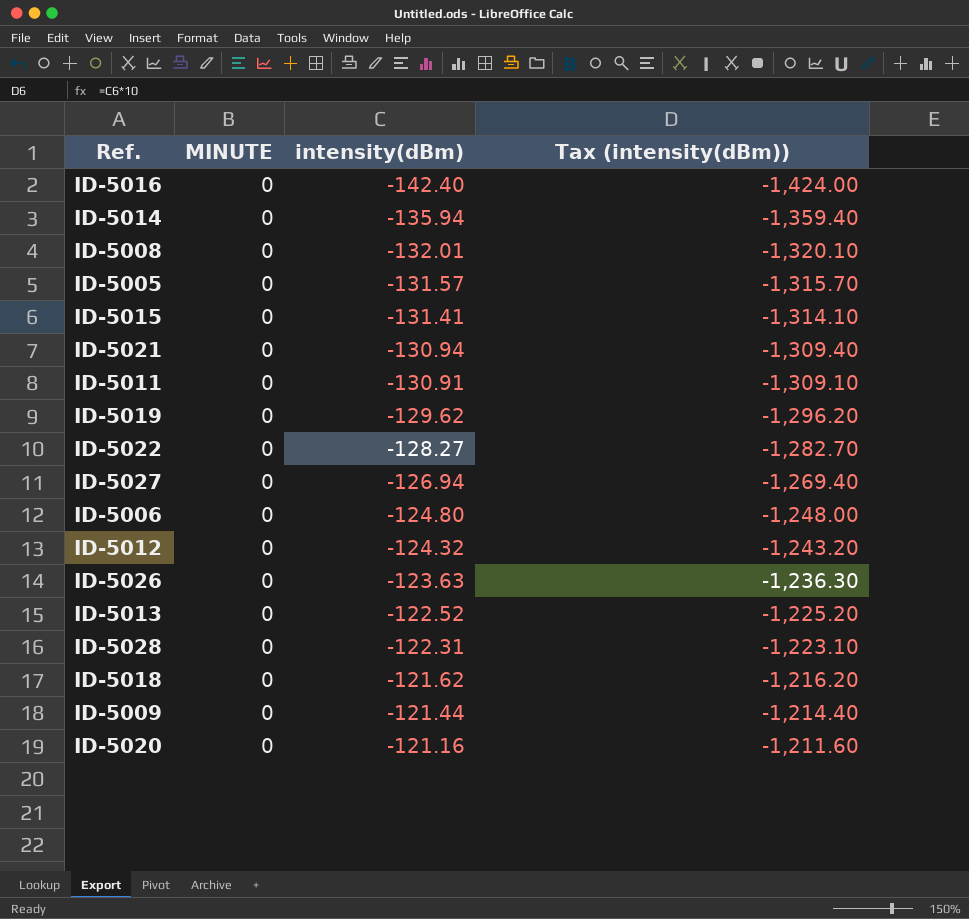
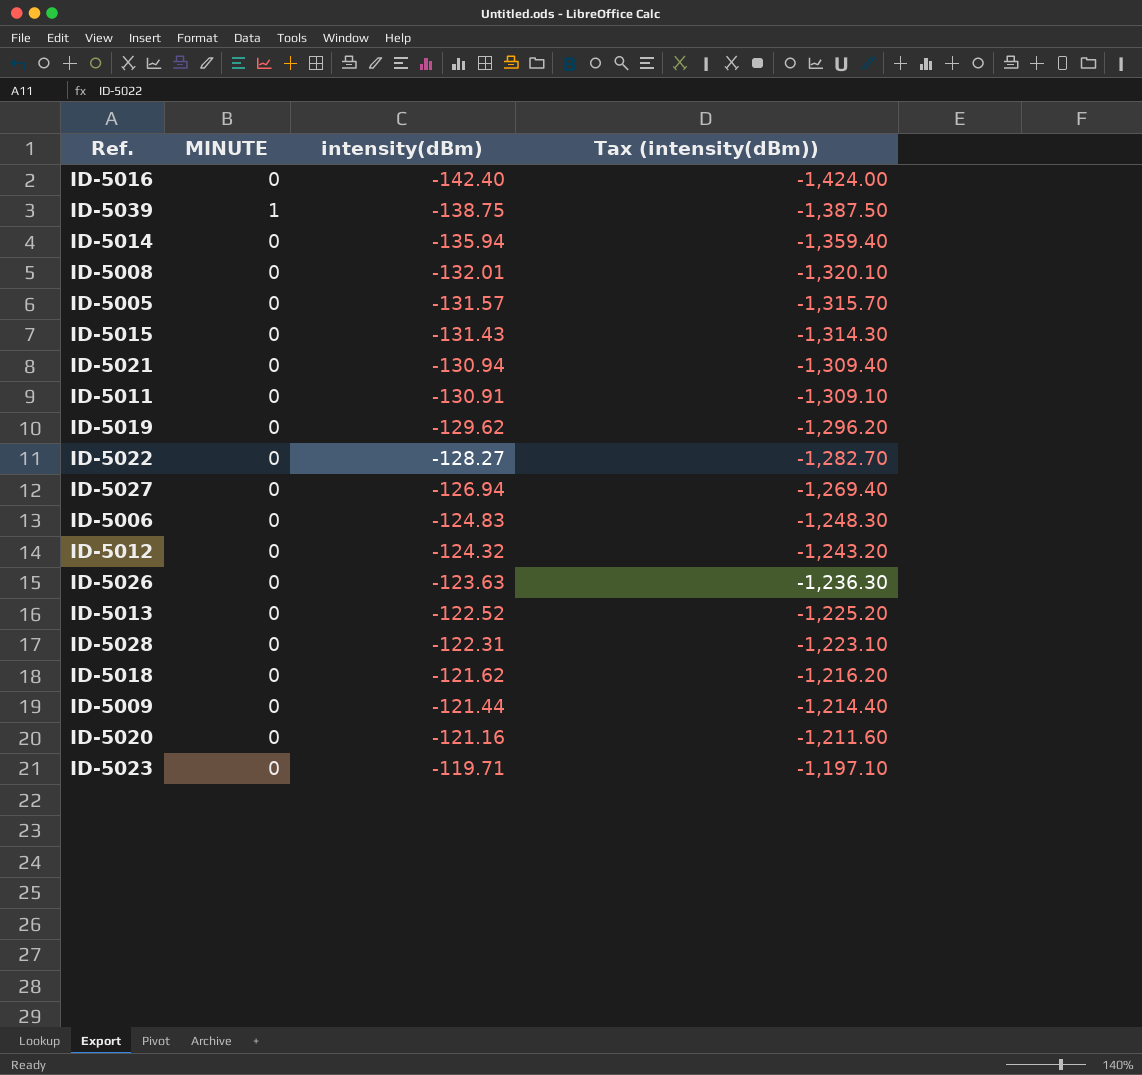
row ID-5039: none -> 1 | -138.75 | -1,387.50
ID-5015 | intensity(dBm): -131.41 -> -131.43
ID-5015 | Tax (intensity(dBm)): -1,314.10 -> -1,314.30
ID-5006 | intensity(dBm): -124.80 -> -124.83
ID-5006 | Tax (intensity(dBm)): -1,248.00 -> -1,248.30
row ID-5023: none -> 0 | -119.71 | -1,197.10

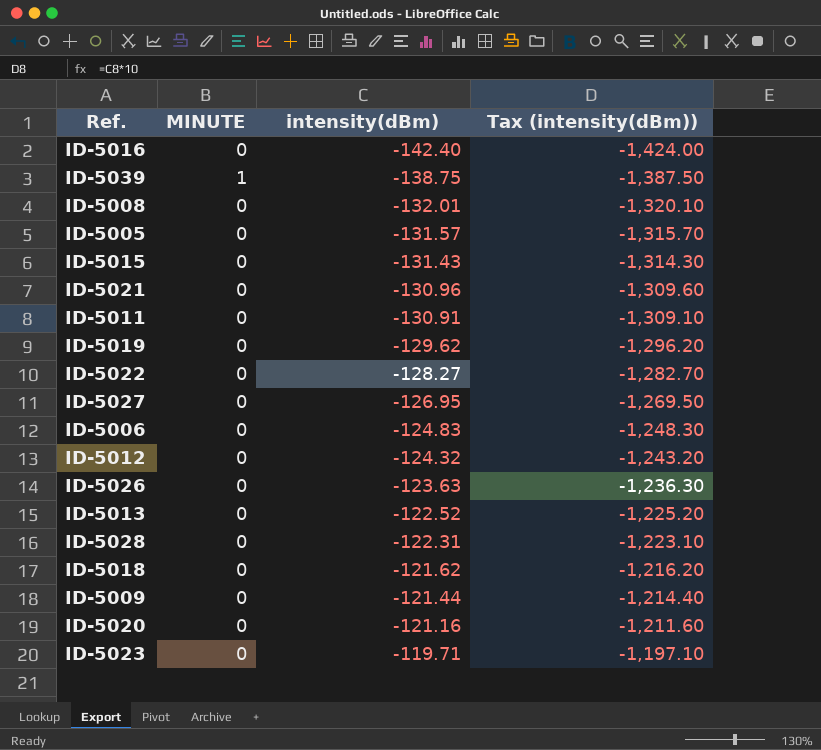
row ID-5014: 0 | -135.94 | -1,359.40 -> none
ID-5021 | intensity(dBm): -130.94 -> -130.96
ID-5021 | Tax (intensity(dBm)): -1,309.40 -> -1,309.60
ID-5027 | intensity(dBm): -126.94 -> -126.95
ID-5027 | Tax (intensity(dBm)): -1,269.40 -> -1,269.50

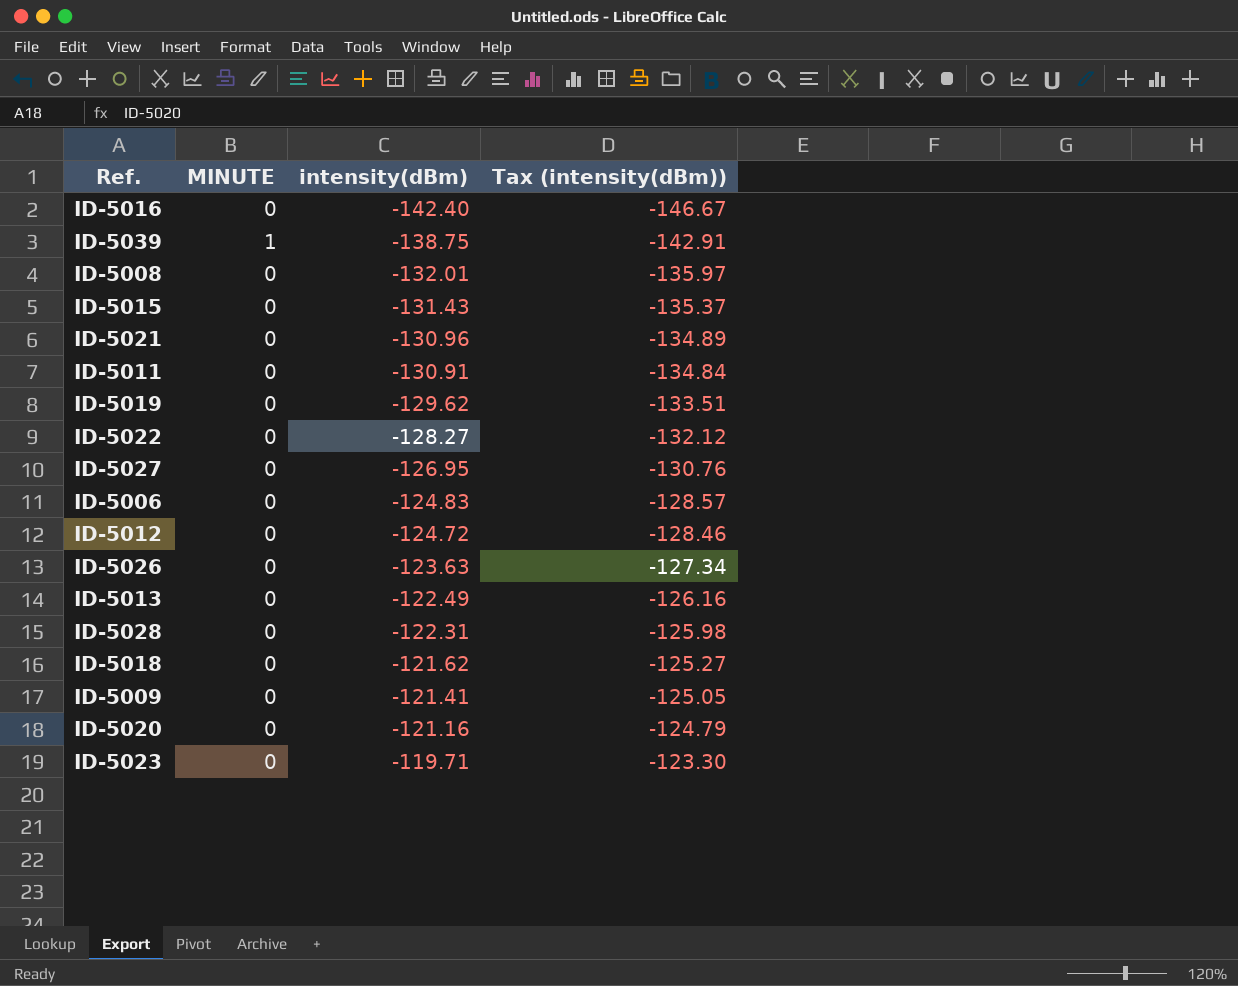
column Tax (intensity(dBm)) | formula: [intensity(dBm)] * 10 -> [intensity(dBm)] * 1.03
row ID-5005: 0 | -131.57 | -1,315.70 -> none
ID-5012 | intensity(dBm): -124.32 -> -124.72
ID-5013 | intensity(dBm): -122.52 -> -122.49
ID-5009 | intensity(dBm): -121.44 -> -121.41

